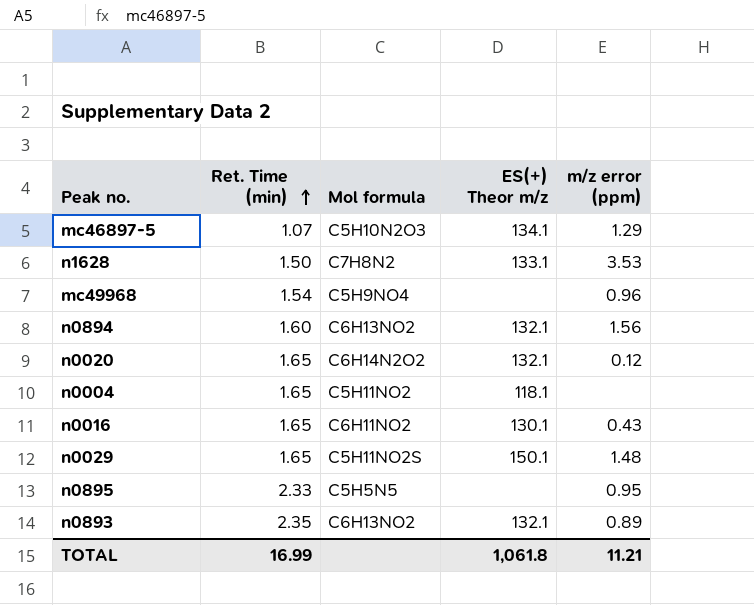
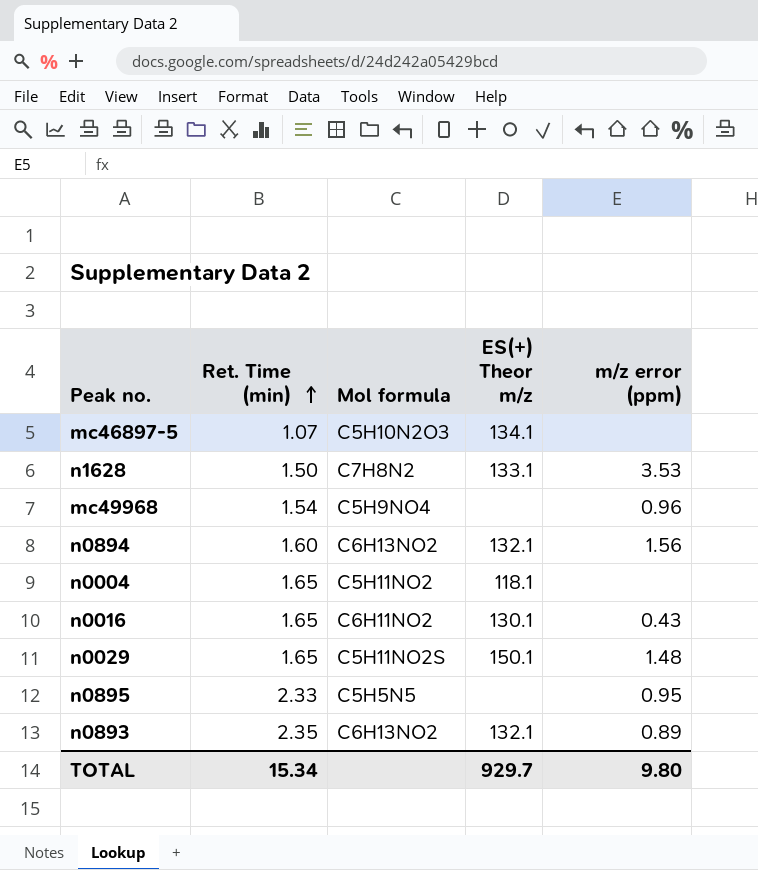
row n0020: 1.65 | C6H14N2O2 | 132.1 | 0.12 -> none
mc46897-5 | m/z error (ppm): 1.29 -> none
TOTAL | Ret. Time (min): 16.99 -> 15.34
TOTAL | ES(+) Theor m/z: 1,061.8 -> 929.7
TOTAL | m/z error (ppm): 11.21 -> 9.80

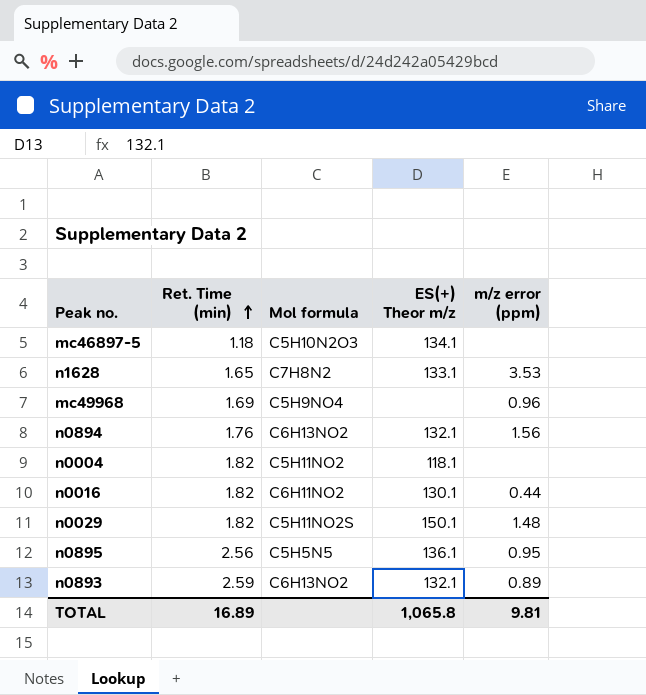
mc46897-5 | Ret. Time (min): 1.07 -> 1.18
n1628 | Ret. Time (min): 1.50 -> 1.65
mc49968 | Ret. Time (min): 1.54 -> 1.69
n0894 | Ret. Time (min): 1.60 -> 1.76
n0004 | Ret. Time (min): 1.65 -> 1.82
n0016 | Ret. Time (min): 1.65 -> 1.82
n0016 | m/z error (ppm): 0.43 -> 0.44
n0029 | Ret. Time (min): 1.65 -> 1.82
n0895 | Ret. Time (min): 2.33 -> 2.56
n0895 | ES(+) Theor m/z: none -> 136.1
n0893 | Ret. Time (min): 2.35 -> 2.59
TOTAL | Ret. Time (min): 15.34 -> 16.89
TOTAL | ES(+) Theor m/z: 929.7 -> 1,065.8
TOTAL | m/z error (ppm): 9.80 -> 9.81

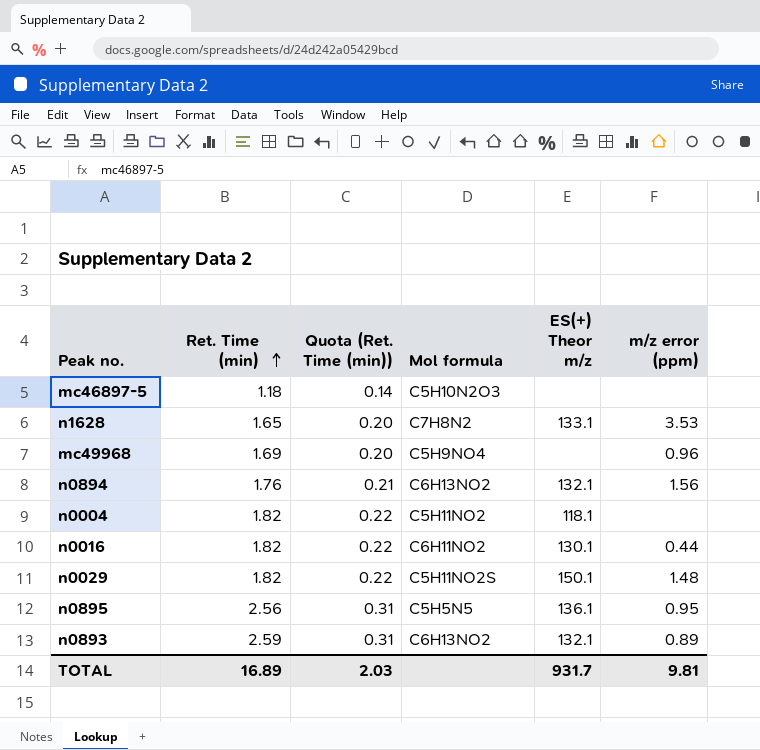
column Quota (Ret. Time (min)) | formula: none -> [Ret. Time (min)] * 0.12
mc46897-5 | ES(+) Theor m/z: 134.1 -> none
TOTAL | ES(+) Theor m/z: 1,065.8 -> 931.7

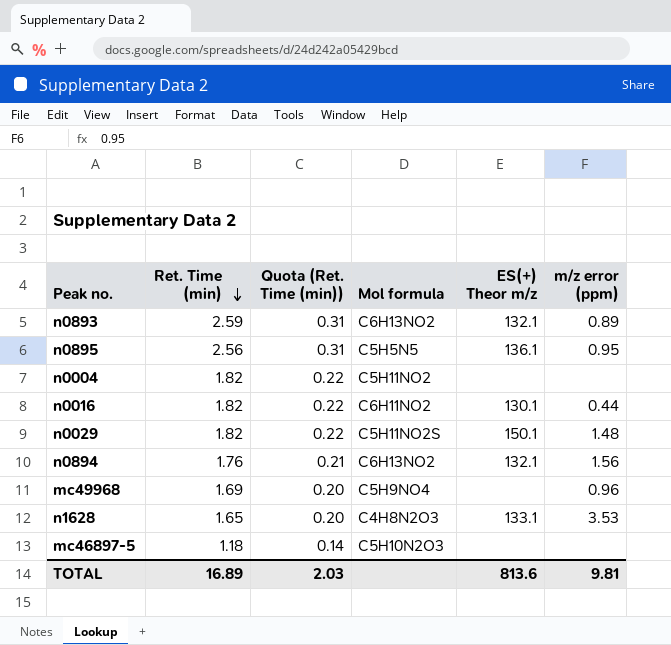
row order: Ret. Time (min) ascending -> Ret. Time (min) descending
n0004 | ES(+) Theor m/z: 118.1 -> none
n1628 | Mol formula: C7H8N2 -> C4H8N2O3
TOTAL | ES(+) Theor m/z: 931.7 -> 813.6

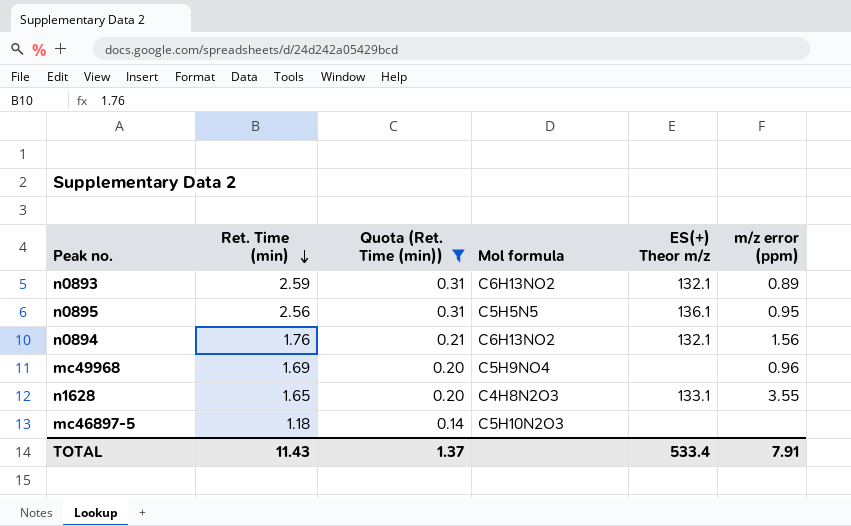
filter: none -> Quota (Ret. Time (min)) != 0.22
n1628 | m/z error (ppm): 3.53 -> 3.55
TOTAL | Ret. Time (min): 16.89 -> 11.43
TOTAL | Quota (Ret. Time (min)): 2.03 -> 1.37
TOTAL | ES(+) Theor m/z: 813.6 -> 533.4
TOTAL | m/z error (ppm): 9.81 -> 7.91

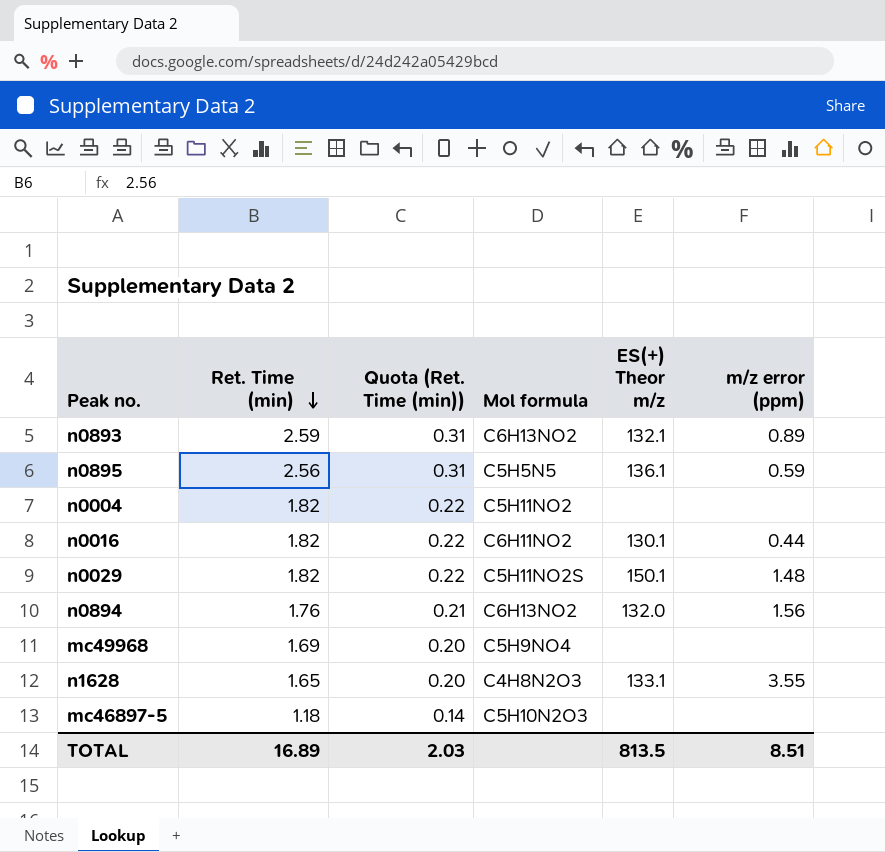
filter: Quota (Ret. Time (min)) != 0.22 -> none
n0895 | m/z error (ppm): 0.95 -> 0.59
n0894 | ES(+) Theor m/z: 132.1 -> 132.0
mc49968 | m/z error (ppm): 0.96 -> none
TOTAL | Ret. Time (min): 11.43 -> 16.89
TOTAL | Quota (Ret. Time (min)): 1.37 -> 2.03
TOTAL | ES(+) Theor m/z: 533.4 -> 813.5
TOTAL | m/z error (ppm): 7.91 -> 8.51

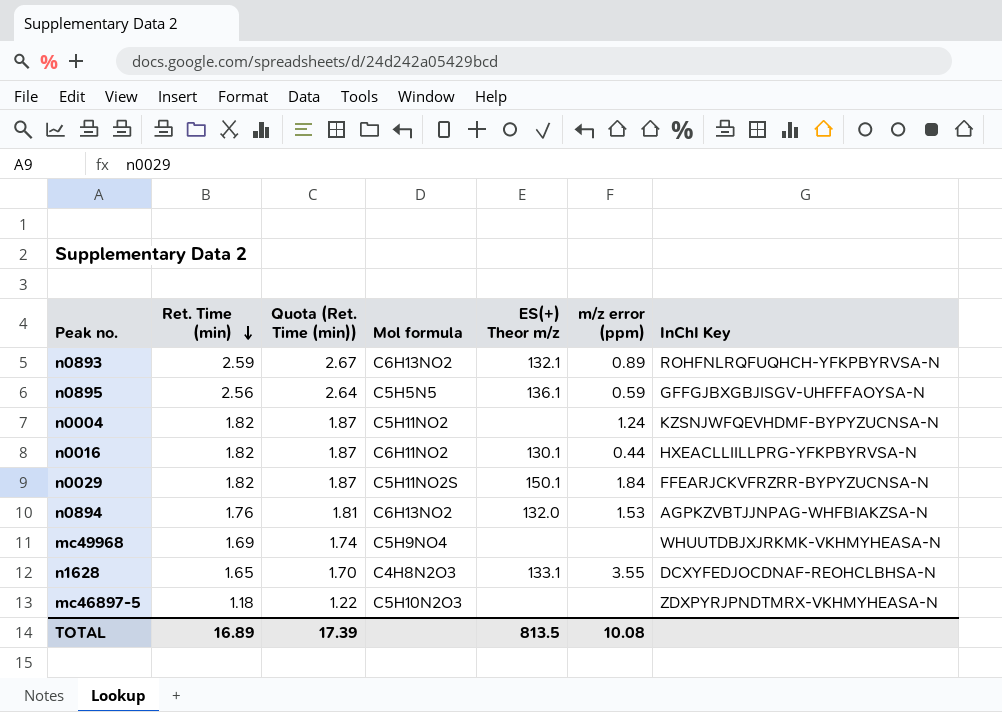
column Quota (Ret. Time (min)) | formula: [Ret. Time (min)] * 0.12 -> [Ret. Time (min)] * 1.03
column InChI Key | position: none -> 7
n0004 | m/z error (ppm): none -> 1.24
n0029 | m/z error (ppm): 1.48 -> 1.84
n0894 | m/z error (ppm): 1.56 -> 1.53
TOTAL | Quota (Ret. Time (min)): 2.03 -> 17.39
TOTAL | m/z error (ppm): 8.51 -> 10.08

